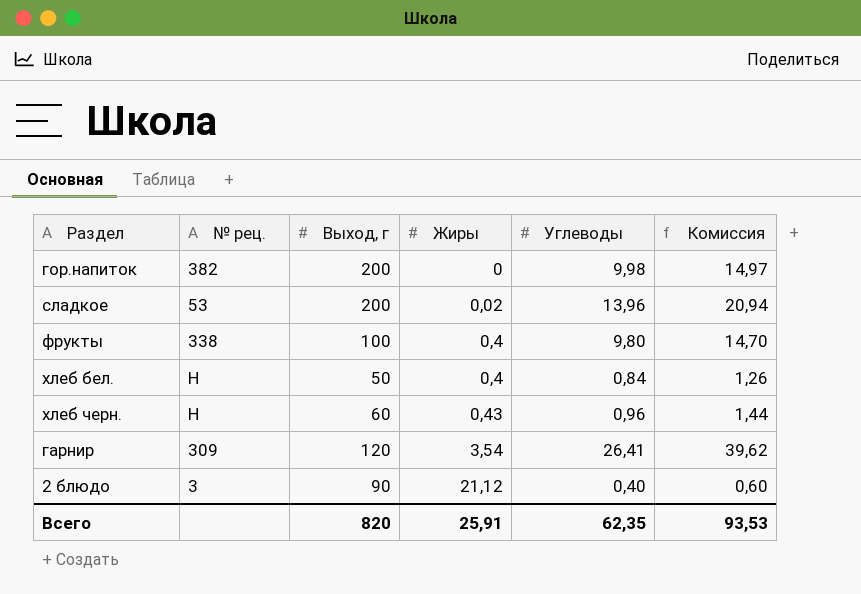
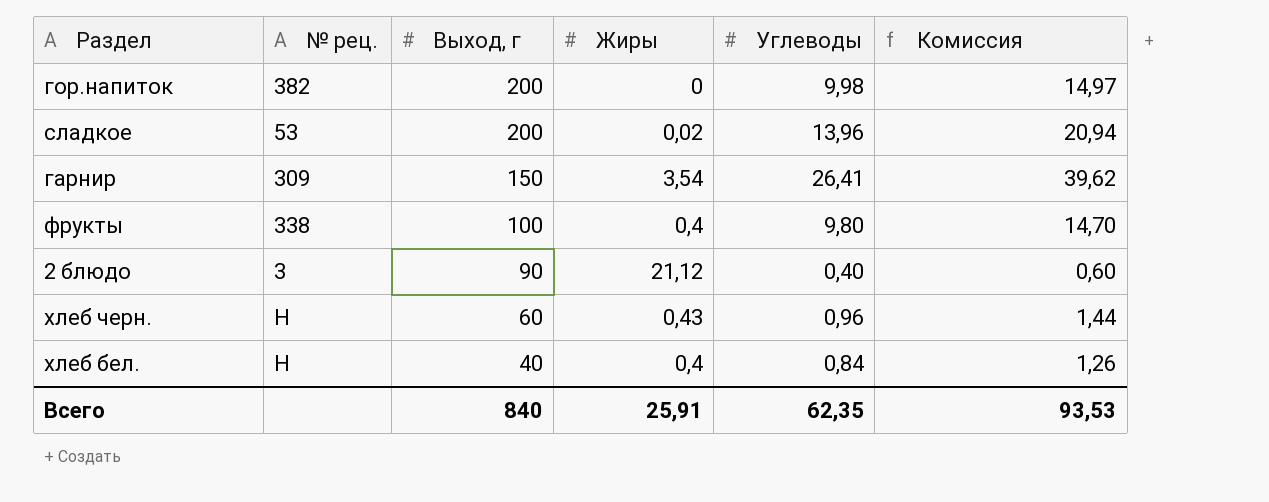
row order: Жиры ascending -> Выход, г descending
гарнир | Выход, г: 120 -> 150
хлеб бел. | Выход, г: 50 -> 40
Всего | Выход, г: 820 -> 840

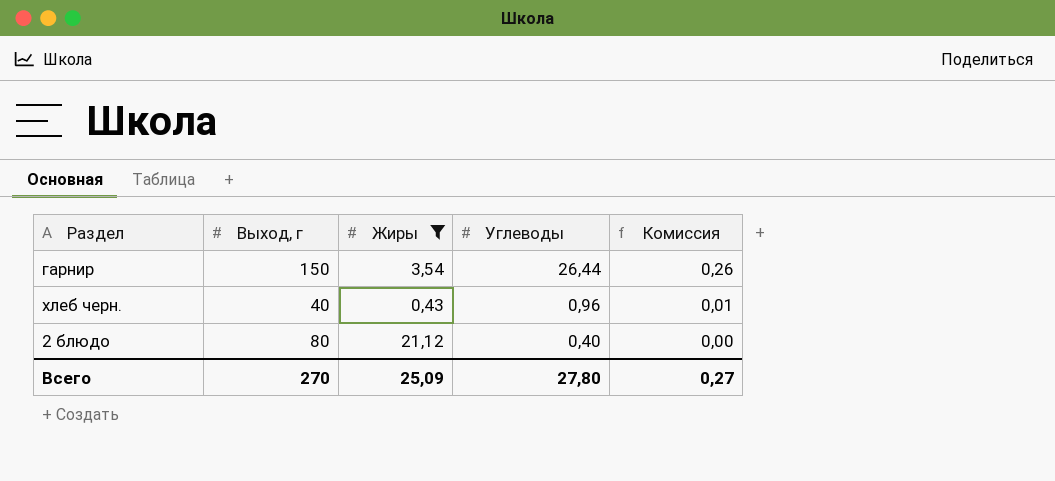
filter: none -> Жиры >= 0,43
row order: Выход, г descending -> Углеводы descending
column № рец. | position: 2 -> none
column Комиссия | formula: [Углеводы] * 1,5 -> [Углеводы] * 0,01
гарнир | Углеводы: 26,41 -> 26,44
хлеб черн. | Выход, г: 60 -> 40
2 блюдо | Выход, г: 90 -> 80
Всего | Выход, г: 840 -> 270
Всего | Жиры: 25,91 -> 25,09
Всего | Углеводы: 62,35 -> 27,80
Всего | Комиссия: 93,53 -> 0,27

